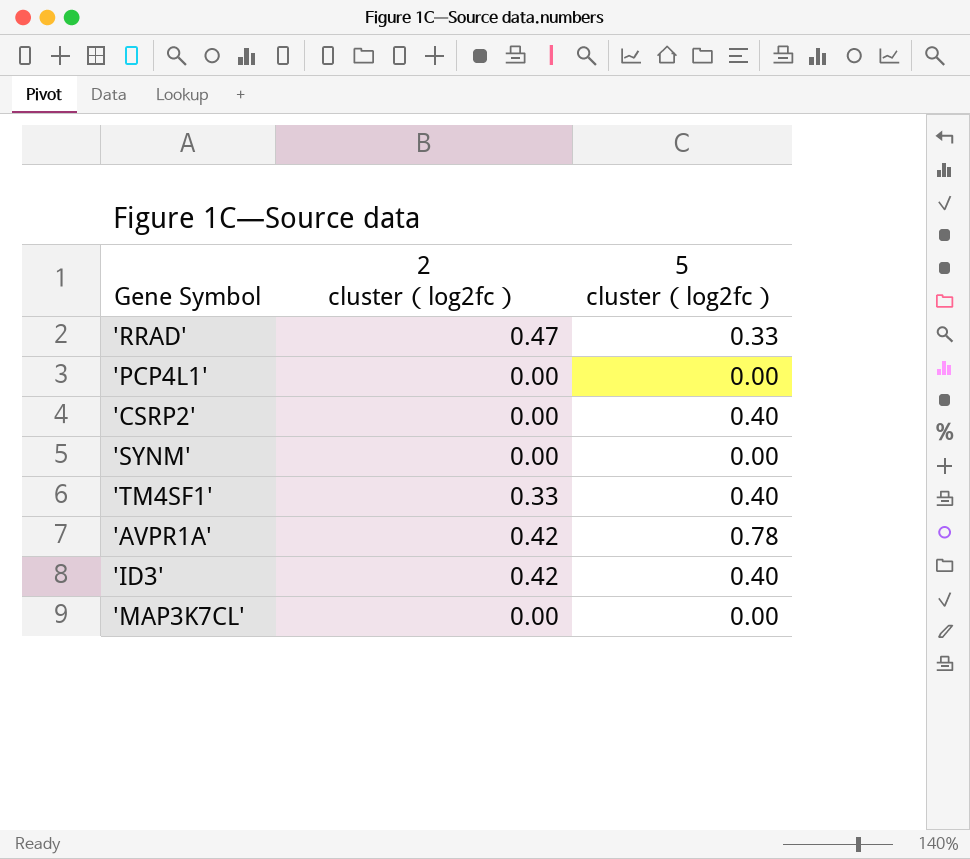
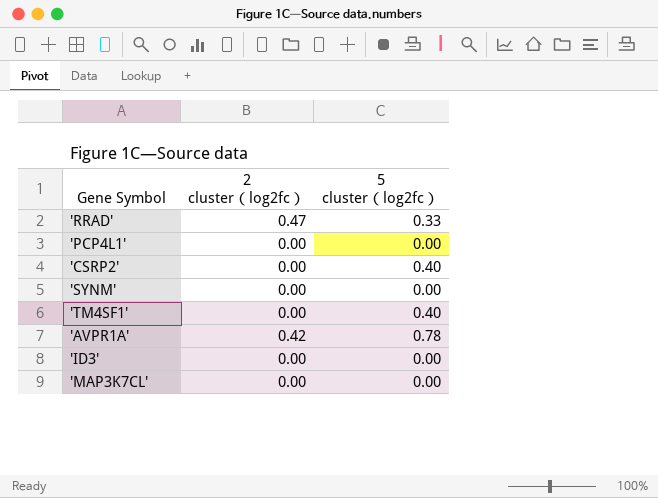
'TM4SF1' | 2 cluster（log2fc）: 0.33 -> 0.00
'ID3' | 2 cluster（log2fc）: 0.42 -> 0.00
'ID3' | 5 cluster（log2fc）: 0.40 -> 0.00

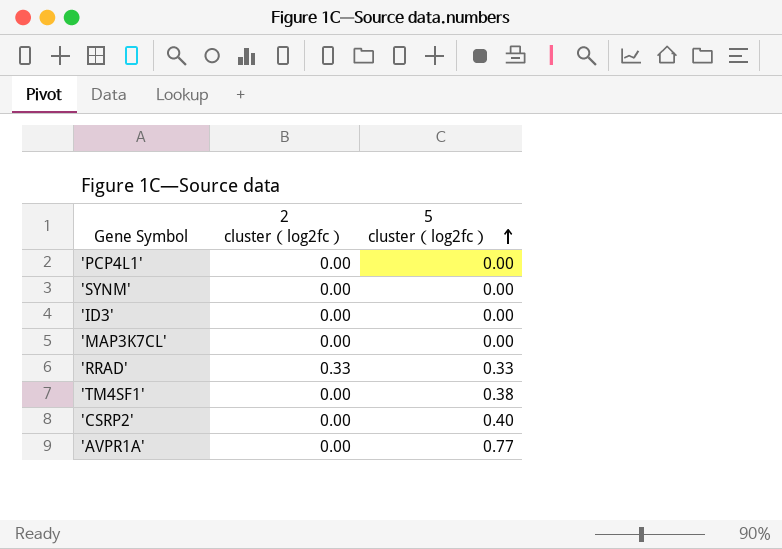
row order: none -> 5 cluster（log2fc） ascending
'RRAD' | 2 cluster（log2fc）: 0.47 -> 0.33
'TM4SF1' | 5 cluster（log2fc）: 0.40 -> 0.38
'AVPR1A' | 2 cluster（log2fc）: 0.42 -> 0.00
'AVPR1A' | 5 cluster（log2fc）: 0.78 -> 0.77

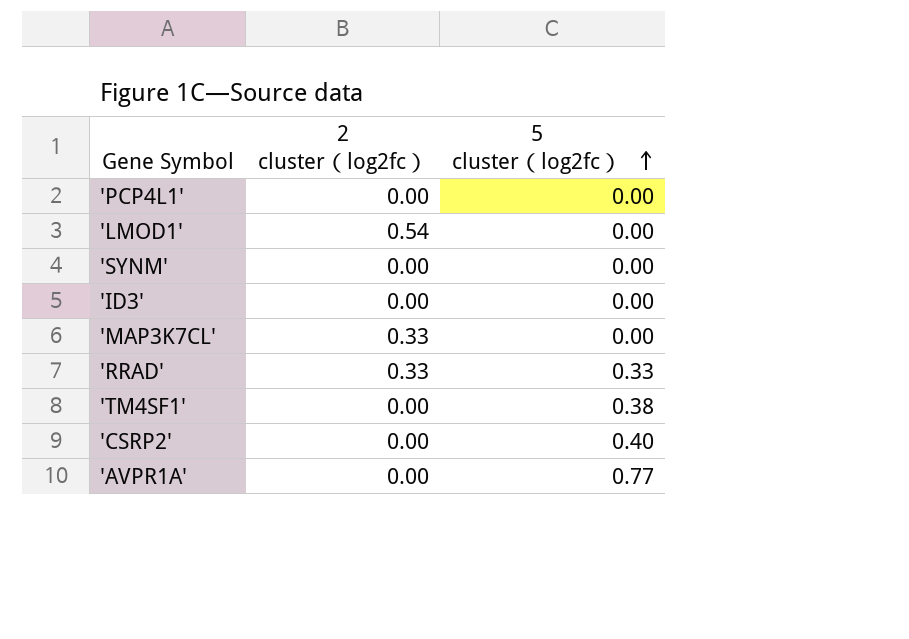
row 'LMOD1': none -> 0.54 | 0.00
'MAP3K7CL' | 2 cluster（log2fc）: 0.00 -> 0.33

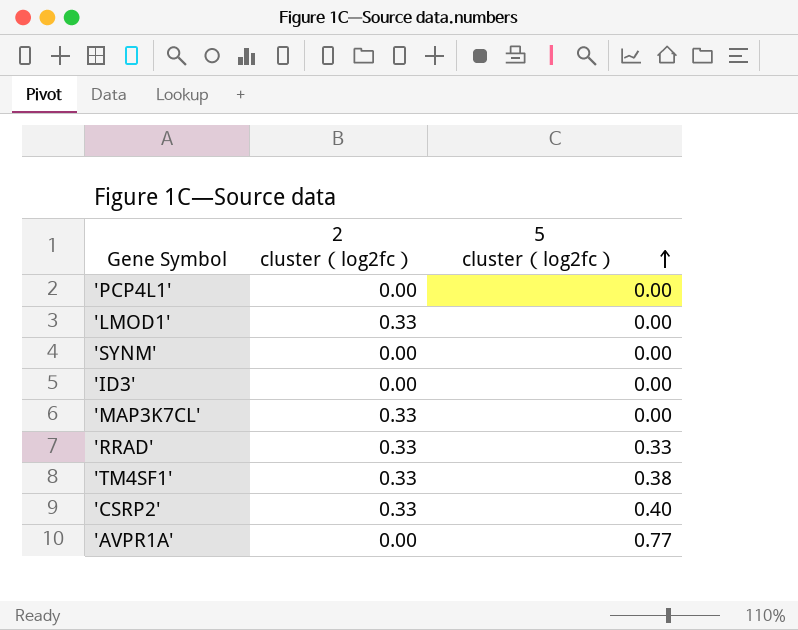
'LMOD1' | 2 cluster（log2fc）: 0.54 -> 0.33
'TM4SF1' | 2 cluster（log2fc）: 0.00 -> 0.33
'CSRP2' | 2 cluster（log2fc）: 0.00 -> 0.33

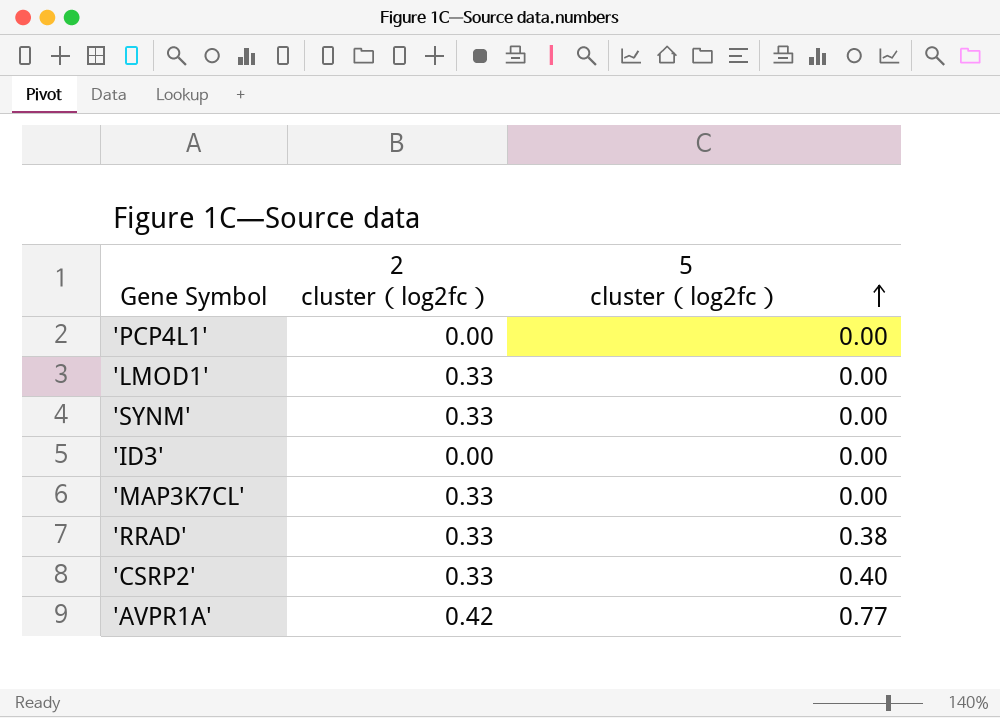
row 'TM4SF1': 0.33 | 0.38 -> none
'SYNM' | 2 cluster（log2fc）: 0.00 -> 0.33
'RRAD' | 5 cluster（log2fc）: 0.33 -> 0.38
'AVPR1A' | 2 cluster（log2fc）: 0.00 -> 0.42

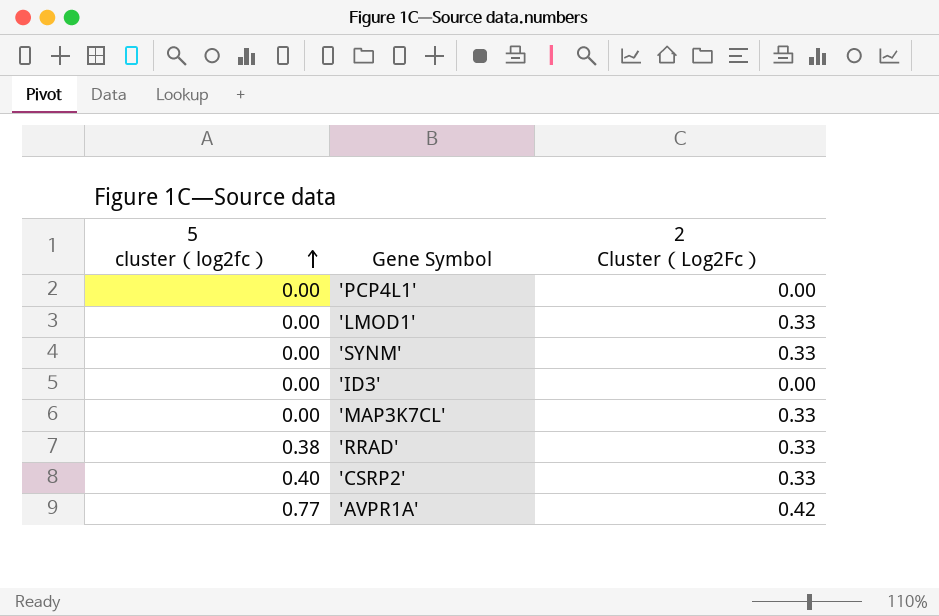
column 5 cluster（log2fc） | position: 3 -> 1
column name: 2 cluster（log2fc） -> 2 Cluster（Log2Fc）

